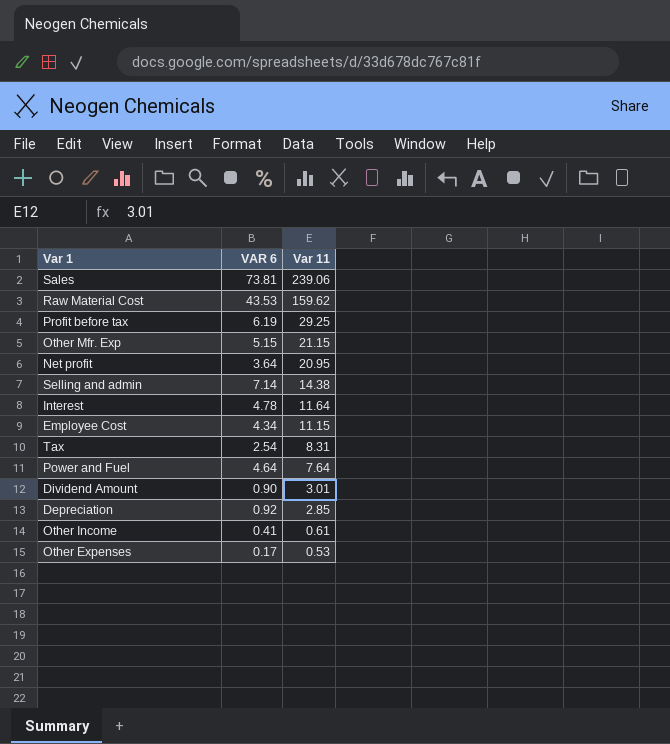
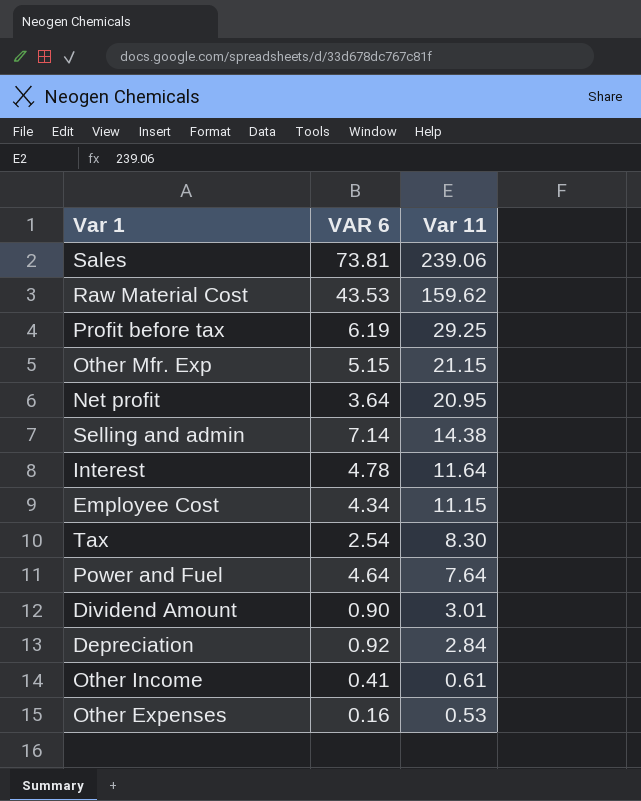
Tax | Var 11: 8.31 -> 8.30
Depreciation | Var 11: 2.85 -> 2.84
Other Expenses | VAR 6: 0.17 -> 0.16

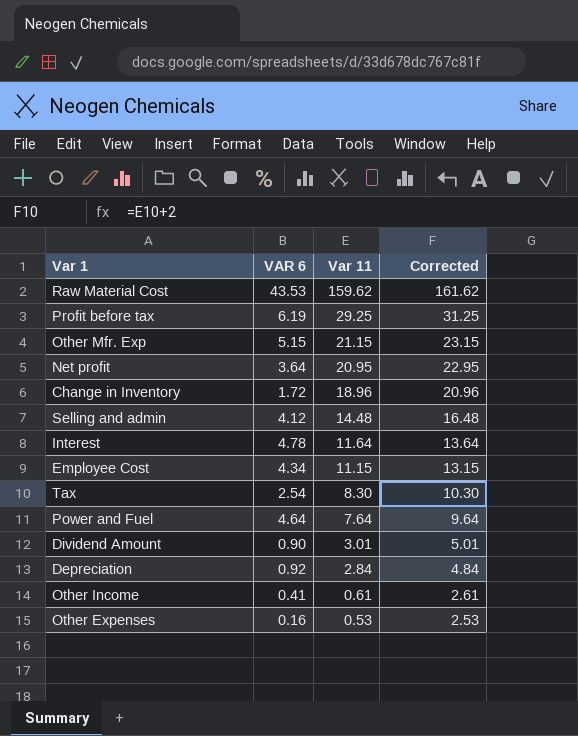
column Corrected | formula: none -> [Var 11] + 2
row Sales: 73.81 | 239.06 -> none
row Change in Inventory: none -> 1.72 | 18.96 | 20.96
Selling and admin | VAR 6: 7.14 -> 4.12
Selling and admin | Var 11: 14.38 -> 14.48

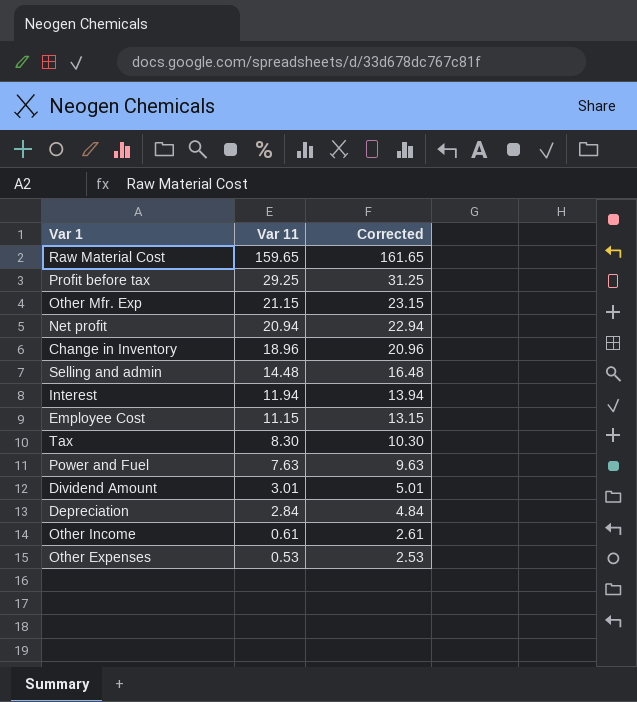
column VAR 6 | position: 2 -> none
Raw Material Cost | Var 11: 159.62 -> 159.65
Raw Material Cost | Corrected: 161.62 -> 161.65
Net profit | Var 11: 20.95 -> 20.94
Net profit | Corrected: 22.95 -> 22.94
Interest | Var 11: 11.64 -> 11.94
Interest | Corrected: 13.64 -> 13.94
Power and Fuel | Var 11: 7.64 -> 7.63
Power and Fuel | Corrected: 9.64 -> 9.63

